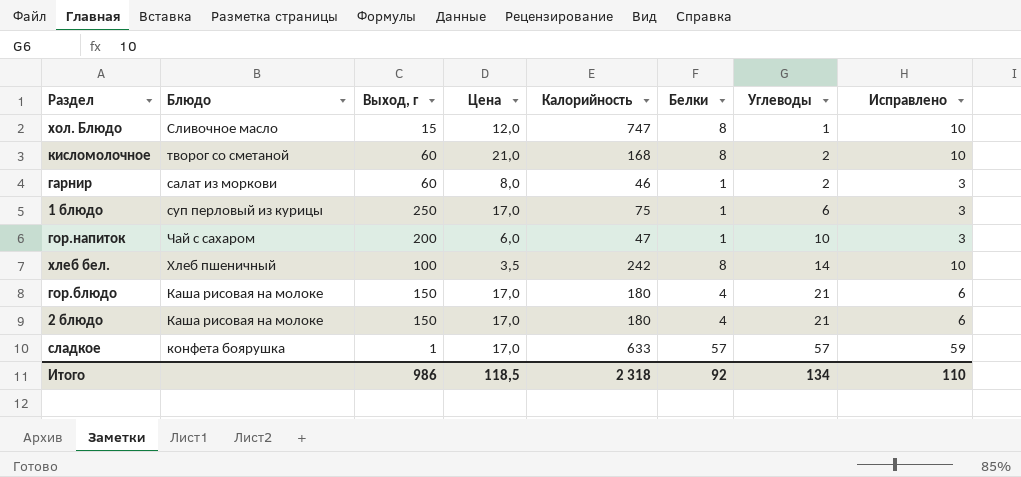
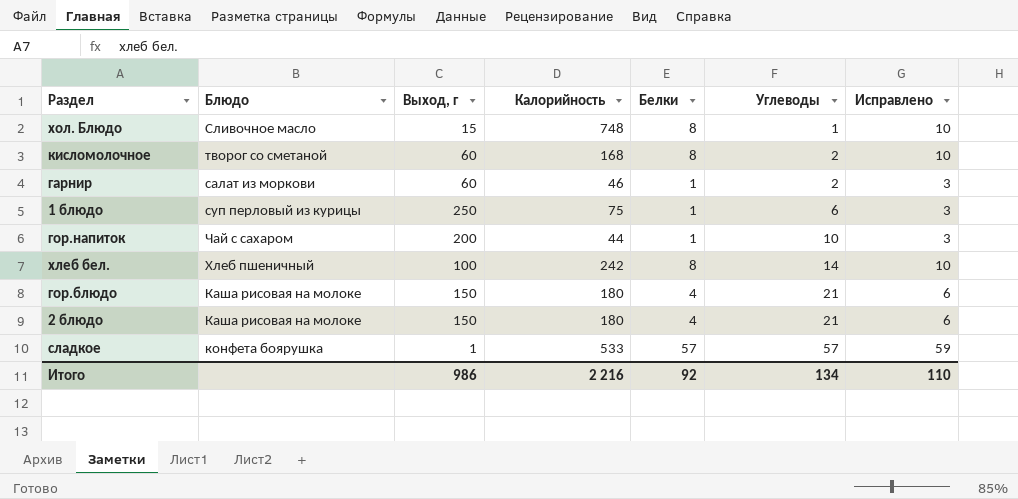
column Цена | position: 4 -> none
хол. Блюдо | Калорийность: 747 -> 748
гор.напиток | Калорийность: 47 -> 44
сладкое | Калорийность: 633 -> 533
Итого | Калорийность: 2 318 -> 2 216

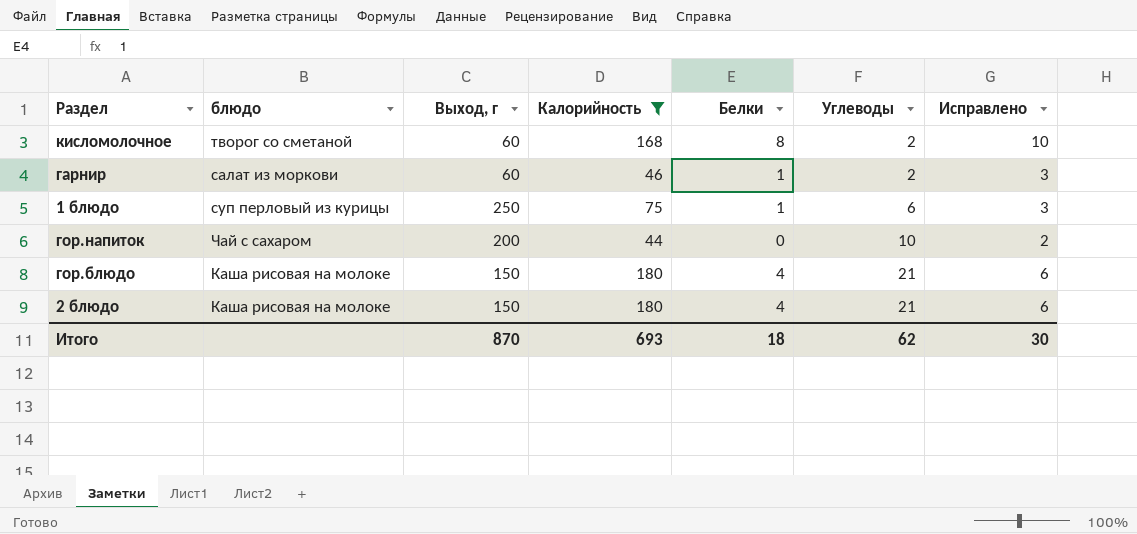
filter: none -> Калорийность <= 180
column name: Блюдо -> блюдо
гор.напиток | Белки: 1 -> 0
гор.напиток | Исправлено: 3 -> 2
Итого | Выход, г: 986 -> 870
Итого | Калорийность: 2 216 -> 693
Итого | Белки: 92 -> 18
Итого | Углеводы: 134 -> 62
Итого | Исправлено: 110 -> 30

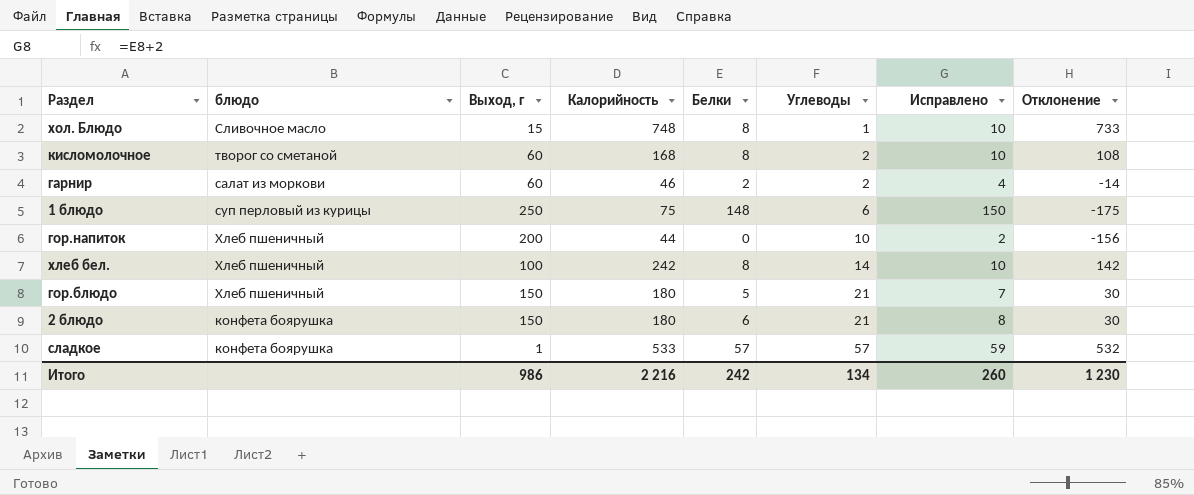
filter: Калорийность <= 180 -> none
column Отклонение | formula: none -> [Калорийность] - [Выход, г]
гарнир | Белки: 1 -> 2
гарнир | Исправлено: 3 -> 4
1 блюдо | Белки: 1 -> 148
1 блюдо | Исправлено: 3 -> 150
гор.напиток | блюдо: Чай с сахаром -> Хлеб пшеничный
гор.блюдо | блюдо: Каша рисовая на молоке -> Хлеб пшеничный
гор.блюдо | Белки: 4 -> 5
гор.блюдо | Исправлено: 6 -> 7
2 блюдо | блюдо: Каша рисовая на молоке -> конфета боярушка
2 блюдо | Белки: 4 -> 6
2 блюдо | Исправлено: 6 -> 8
Итого | Выход, г: 870 -> 986
Итого | Калорийность: 693 -> 2 216
Итого | Белки: 18 -> 242
Итого | Углеводы: 62 -> 134
Итого | Исправлено: 30 -> 260

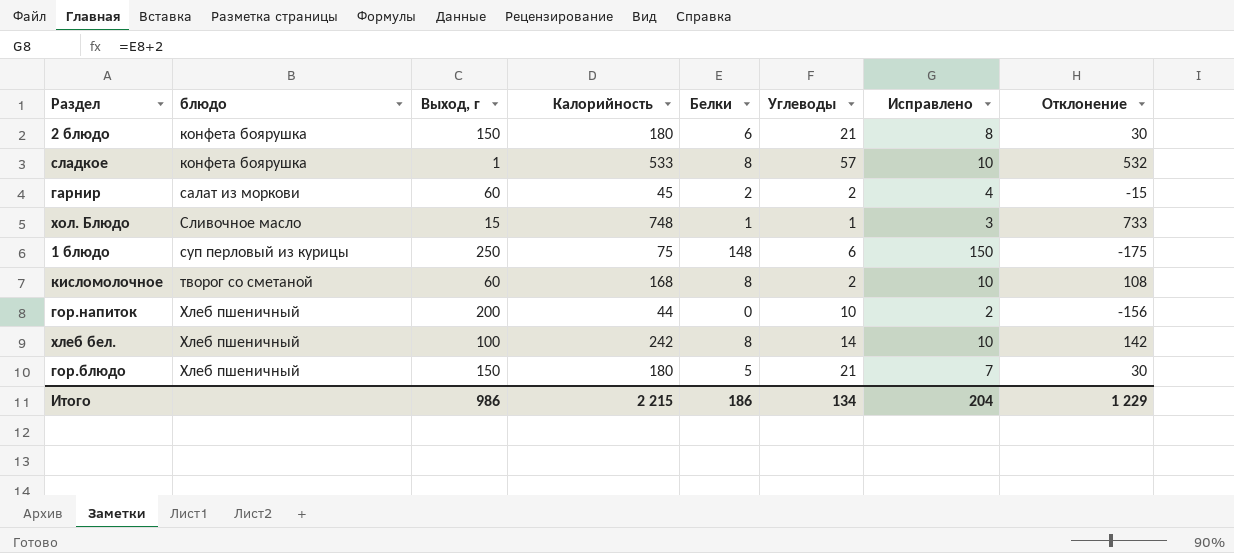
row order: Углеводы ascending -> блюдо ascending
сладкое | Белки: 57 -> 8
сладкое | Исправлено: 59 -> 10
гарнир | Калорийность: 46 -> 45
гарнир | Отклонение: -14 -> -15
хол. Блюдо | Белки: 8 -> 1
хол. Блюдо | Исправлено: 10 -> 3
Итого | Калорийность: 2 216 -> 2 215
Итого | Белки: 242 -> 186
Итого | Исправлено: 260 -> 204
Итого | Отклонение: 1 230 -> 1 229

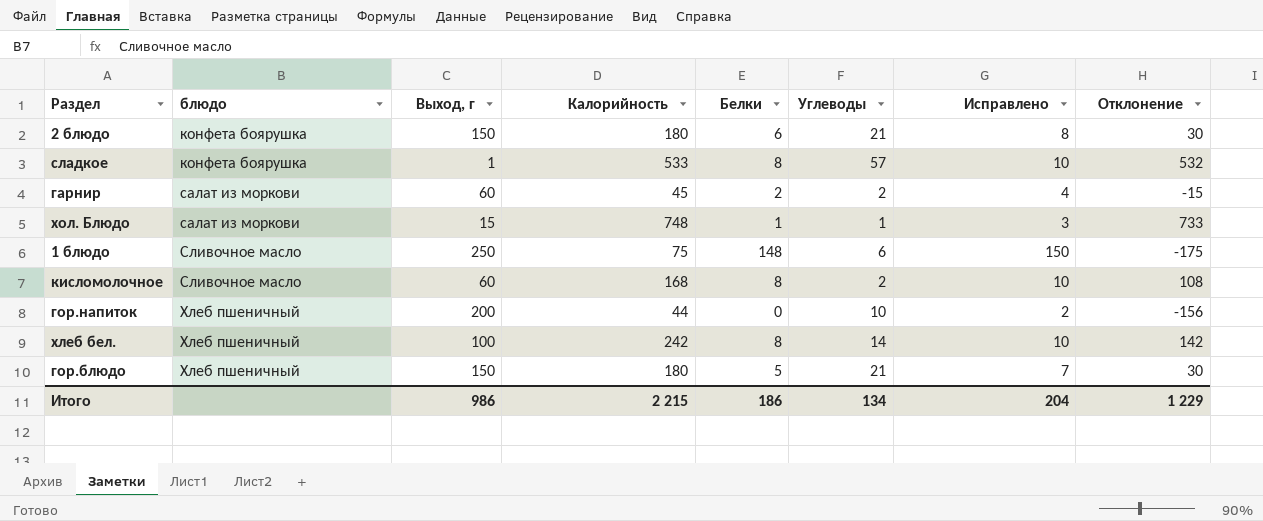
хол. Блюдо | блюдо: Сливочное масло -> салат из моркови
1 блюдо | блюдо: суп перловый из курицы -> Сливочное масло
кисломолочное | блюдо: творог со сметаной -> Сливочное масло

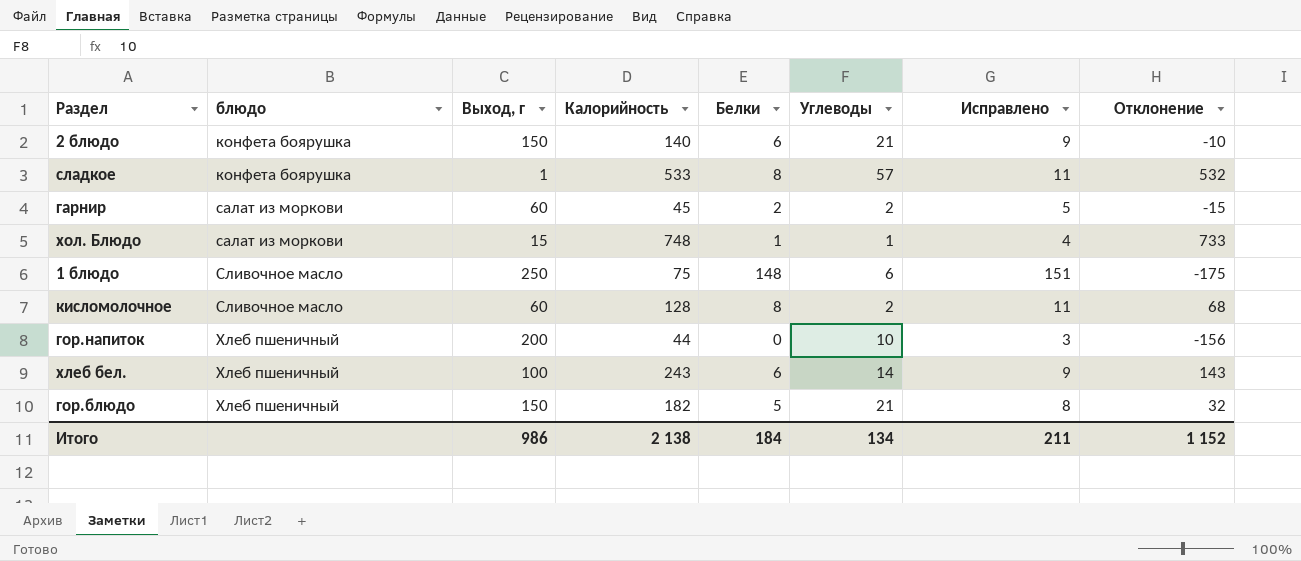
column Исправлено | formula: [Белки] + 2 -> [Белки] + 3
2 блюдо | Калорийность: 180 -> 140
2 блюдо | Отклонение: 30 -> -10
кисломолочное | Калорийность: 168 -> 128
кисломолочное | Отклонение: 108 -> 68
хлеб бел. | Калорийность: 242 -> 243
хлеб бел. | Белки: 8 -> 6
хлеб бел. | Отклонение: 142 -> 143
гор.блюдо | Калорийность: 180 -> 182
гор.блюдо | Отклонение: 30 -> 32
Итого | Калорийность: 2 215 -> 2 138
Итого | Белки: 186 -> 184
Итого | Исправлено: 204 -> 211
Итого | Отклонение: 1 229 -> 1 152

